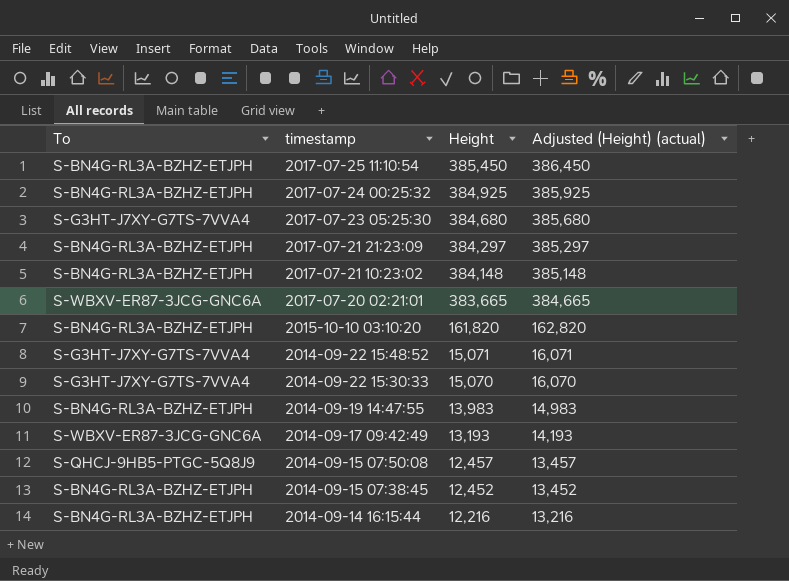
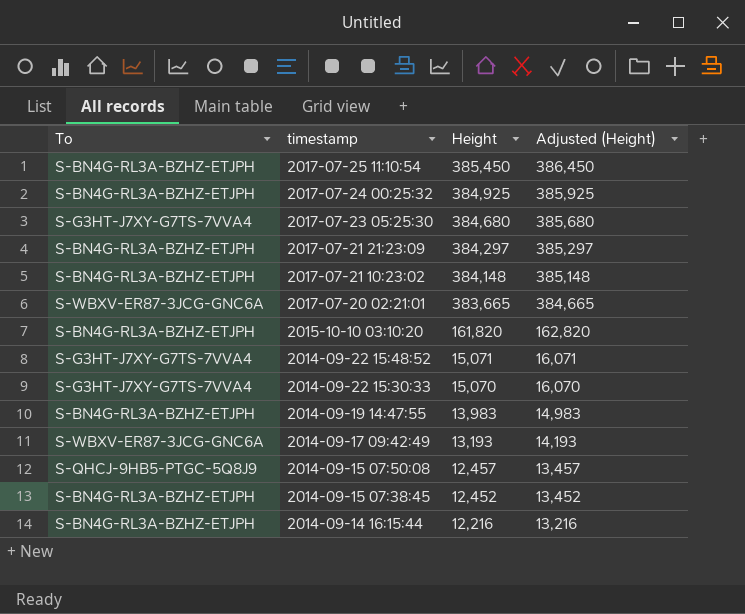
column name: Adjusted (Height) (actual) -> Adjusted (Height)

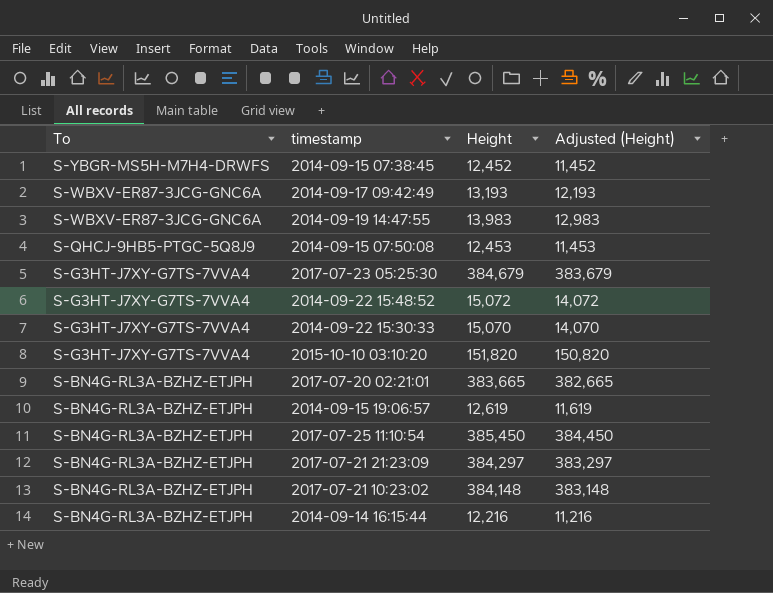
row order: timestamp descending -> To descending
column Adjusted (Height) | formula: [Height] + 1000 -> [Height] - 1000
row 2017-07-24 00:25:32: S-BN4G-RL3A-BZHZ-ETJPH | 384,925 | 385,925 -> none
2014-09-15 07:38:45 | To: S-BN4G-RL3A-BZHZ-ETJPH -> S-YBGR-MS5H-M7H4-DRWFS
2014-09-19 14:47:55 | To: S-BN4G-RL3A-BZHZ-ETJPH -> S-WBXV-ER87-3JCG-GNC6A
2014-09-15 07:50:08 | Height: 12,457 -> 12,453
2017-07-23 05:25:30 | Height: 384,680 -> 384,679
2014-09-22 15:48:52 | Height: 15,071 -> 15,072
2015-10-10 03:10:20 | To: S-BN4G-RL3A-BZHZ-ETJPH -> S-G3HT-J7XY-G7TS-7VVA4
2015-10-10 03:10:20 | Height: 161,820 -> 151,820
2017-07-20 02:21:01 | To: S-WBXV-ER87-3JCG-GNC6A -> S-BN4G-RL3A-BZHZ-ETJPH
row 2014-09-15 19:06:57: none -> S-BN4G-RL3A-BZHZ-ETJPH | 12,619 | 11,619

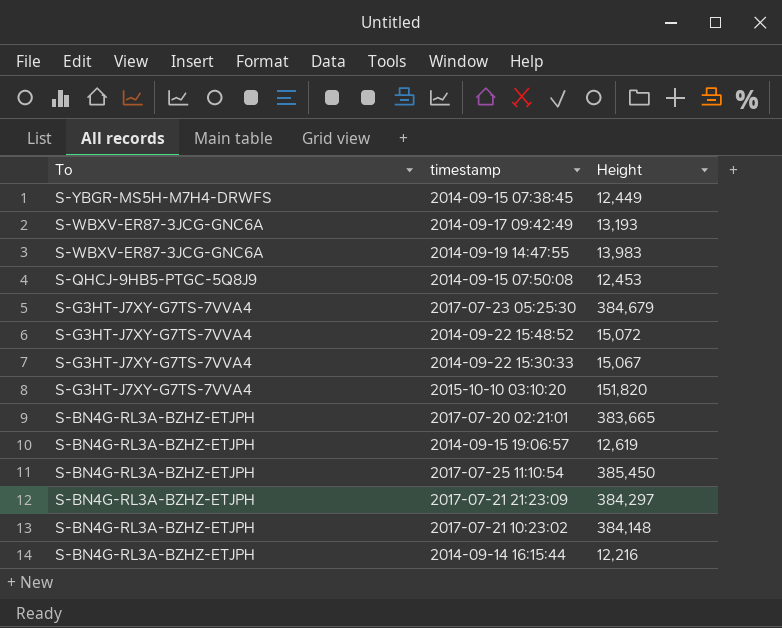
column Adjusted (Height) | formula: [Height] - 1000 -> none
2014-09-15 07:38:45 | Height: 12,452 -> 12,449
2014-09-22 15:30:33 | Height: 15,070 -> 15,067

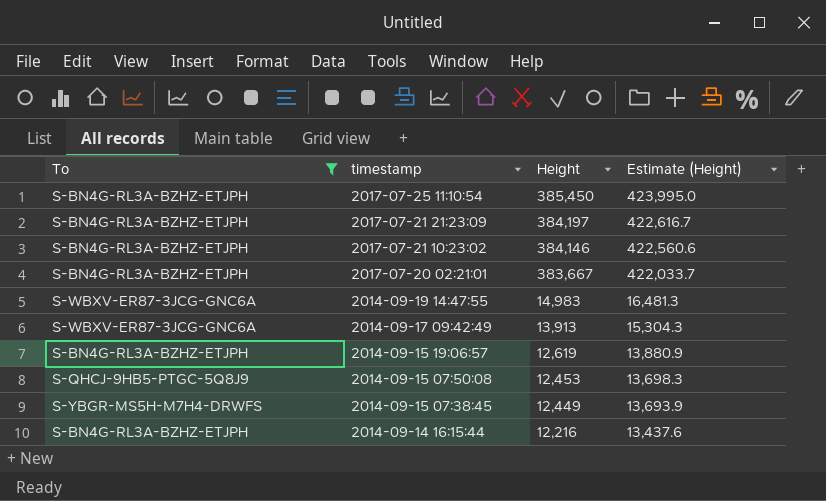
filter: none -> To != S-G3HT-J7XY-G7TS-7VVA4
row order: To descending -> timestamp descending
column Estimate (Height) | formula: none -> [Height] * 1.1
2017-07-21 21:23:09 | Height: 384,297 -> 384,197
2017-07-21 10:23:02 | Height: 384,148 -> 384,146
2017-07-20 02:21:01 | Height: 383,665 -> 383,667
2014-09-19 14:47:55 | Height: 13,983 -> 14,983
2014-09-17 09:42:49 | Height: 13,193 -> 13,913

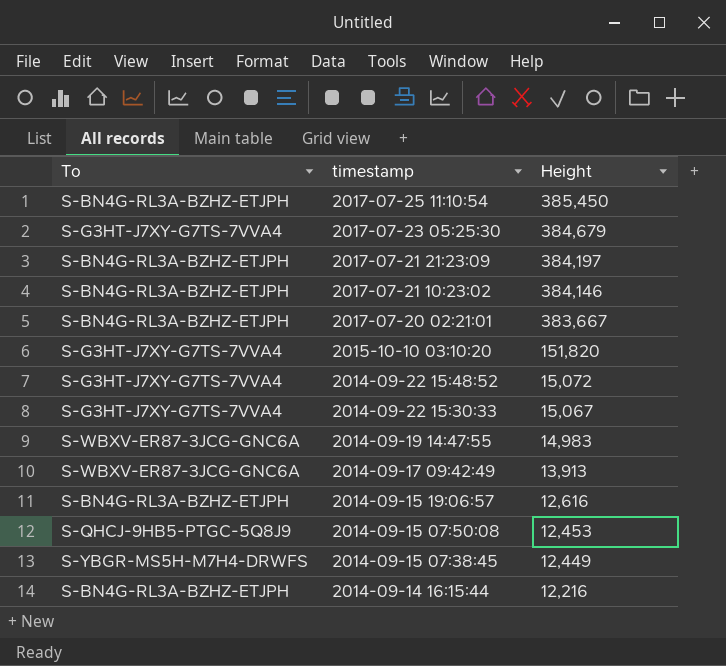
filter: To != S-G3HT-J7XY-G7TS-7VVA4 -> none
column Estimate (Height) | formula: [Height] * 1.1 -> none
2014-09-15 19:06:57 | Height: 12,619 -> 12,616

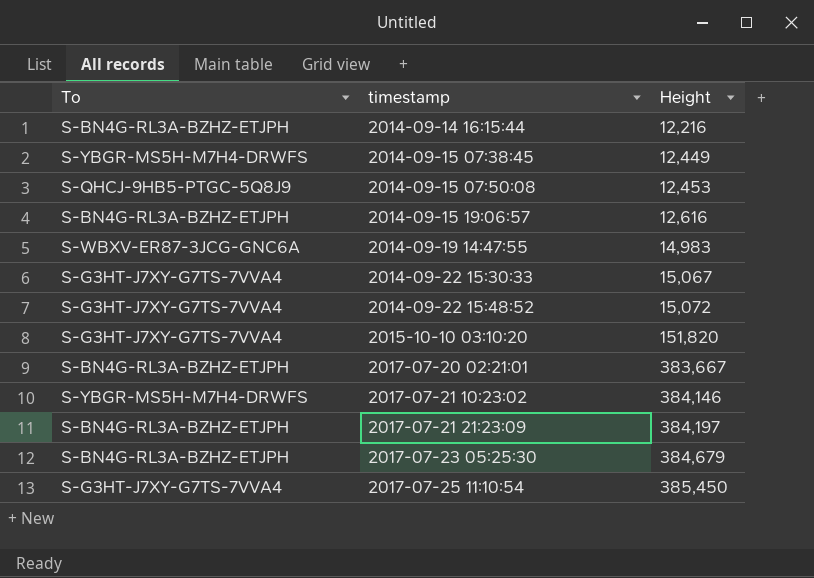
row order: timestamp descending -> timestamp ascending
row 2014-09-17 09:42:49: S-WBXV-ER87-3JCG-GNC6A | 13,913 -> none
2017-07-21 10:23:02 | To: S-BN4G-RL3A-BZHZ-ETJPH -> S-YBGR-MS5H-M7H4-DRWFS
2017-07-23 05:25:30 | To: S-G3HT-J7XY-G7TS-7VVA4 -> S-BN4G-RL3A-BZHZ-ETJPH
2017-07-25 11:10:54 | To: S-BN4G-RL3A-BZHZ-ETJPH -> S-G3HT-J7XY-G7TS-7VVA4

